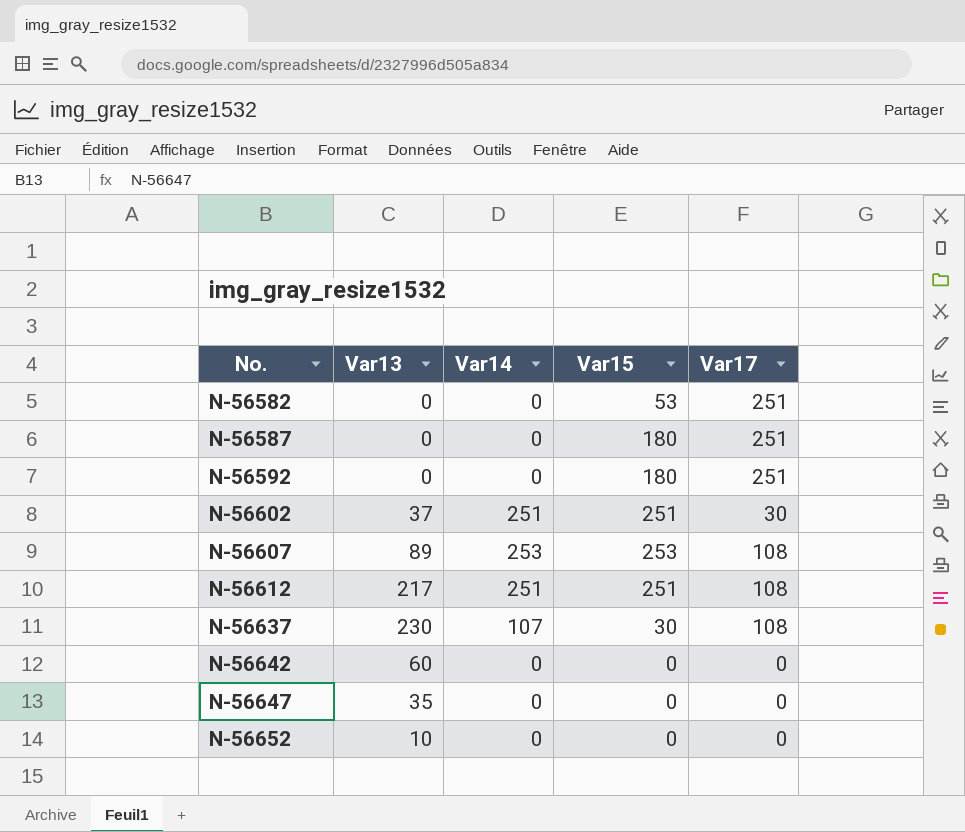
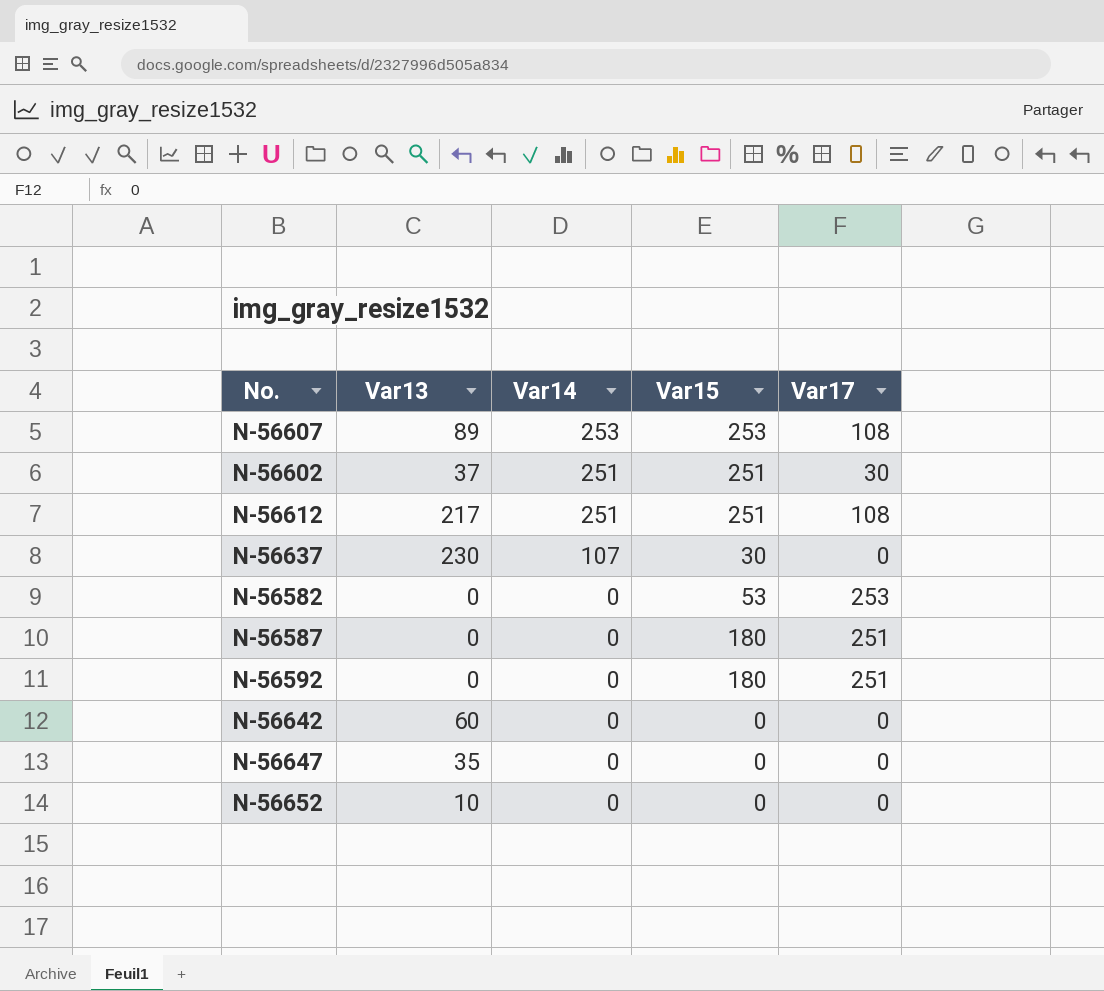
row order: No. ascending -> Var14 descending
N-56637 | Var17: 108 -> 0
N-56582 | Var17: 251 -> 253

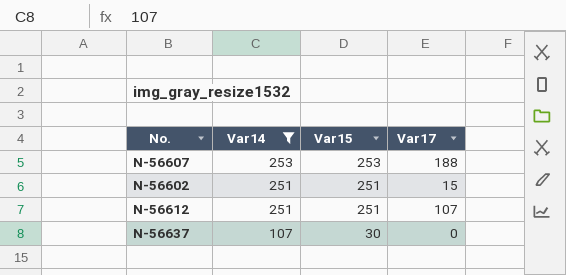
filter: none -> Var14 != 0
column Var13 | position: 2 -> none
N-56607 | Var17: 108 -> 188
N-56602 | Var17: 30 -> 15
N-56612 | Var17: 108 -> 107

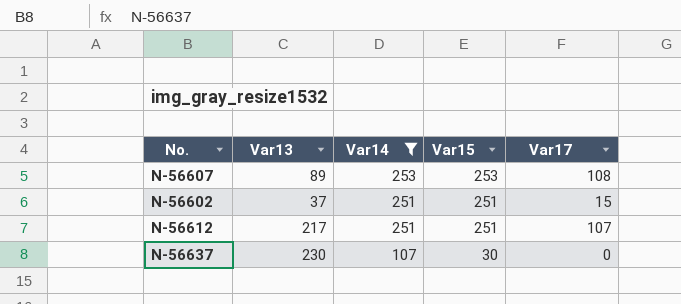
column Var13 | position: none -> 2
N-56607 | Var17: 188 -> 108

